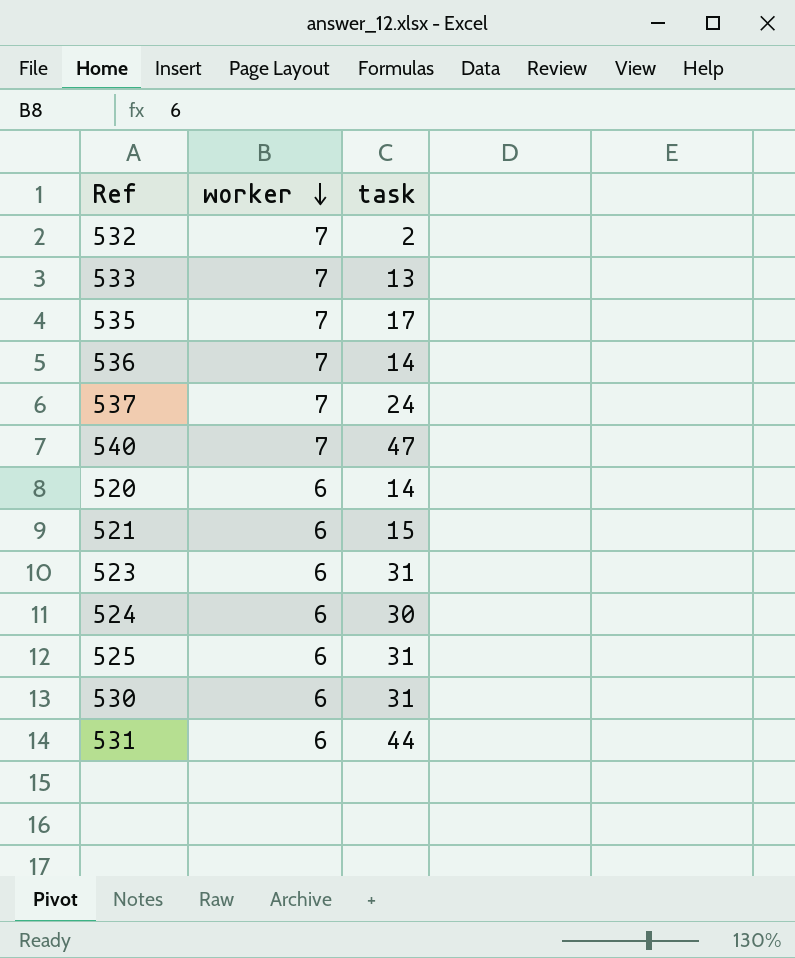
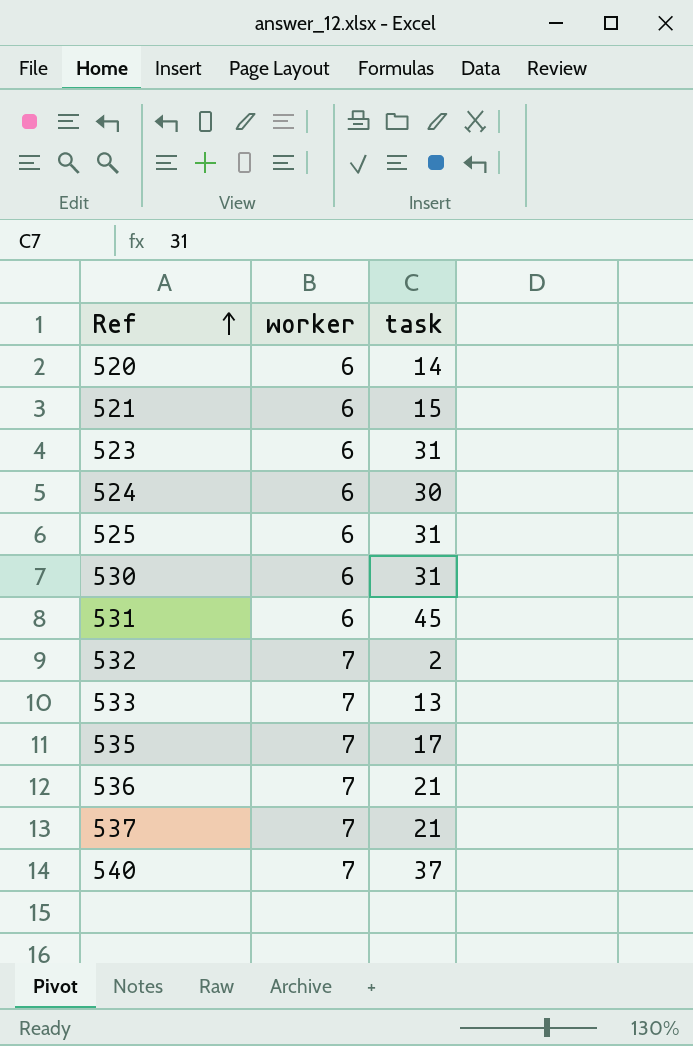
row order: worker descending -> Ref ascending
531 | task: 44 -> 45
536 | task: 14 -> 21
537 | task: 24 -> 21
540 | task: 47 -> 37

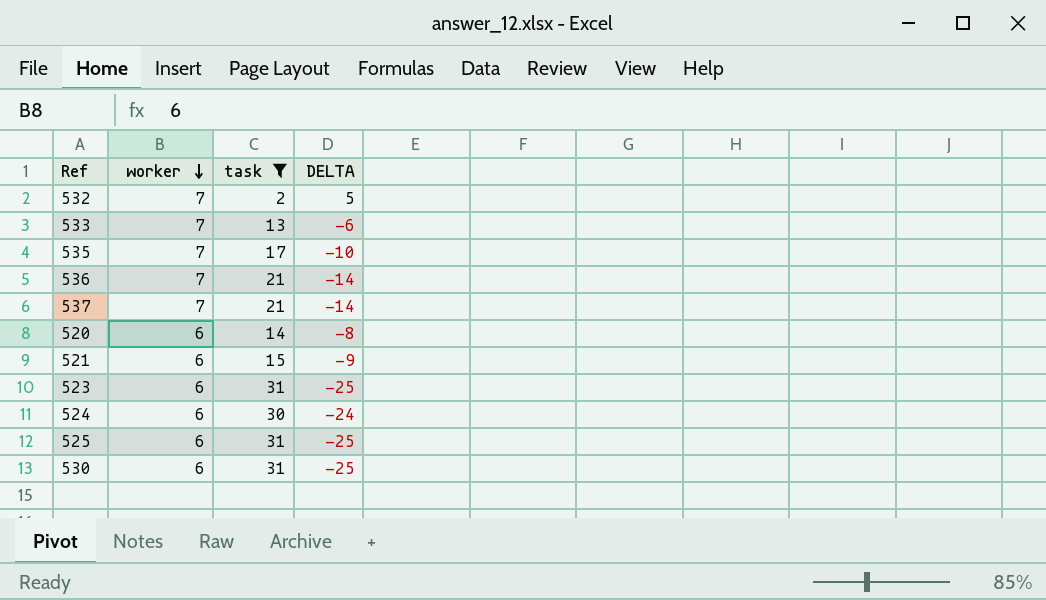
filter: none -> task <= 31
row order: Ref ascending -> worker descending
column DELTA | formula: none -> [worker] - [task]

